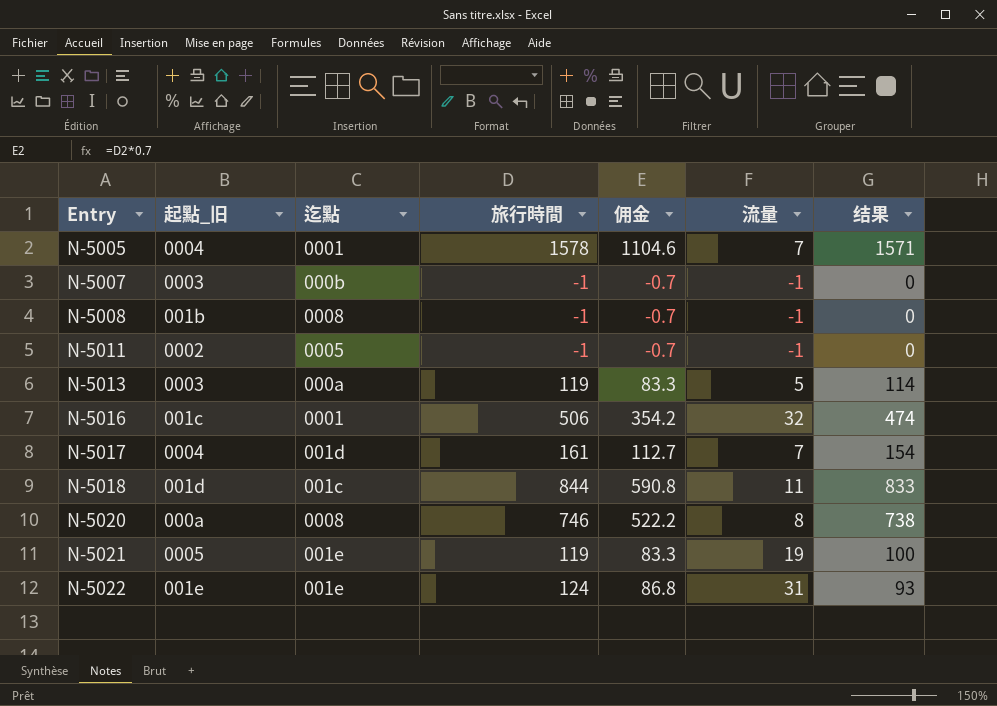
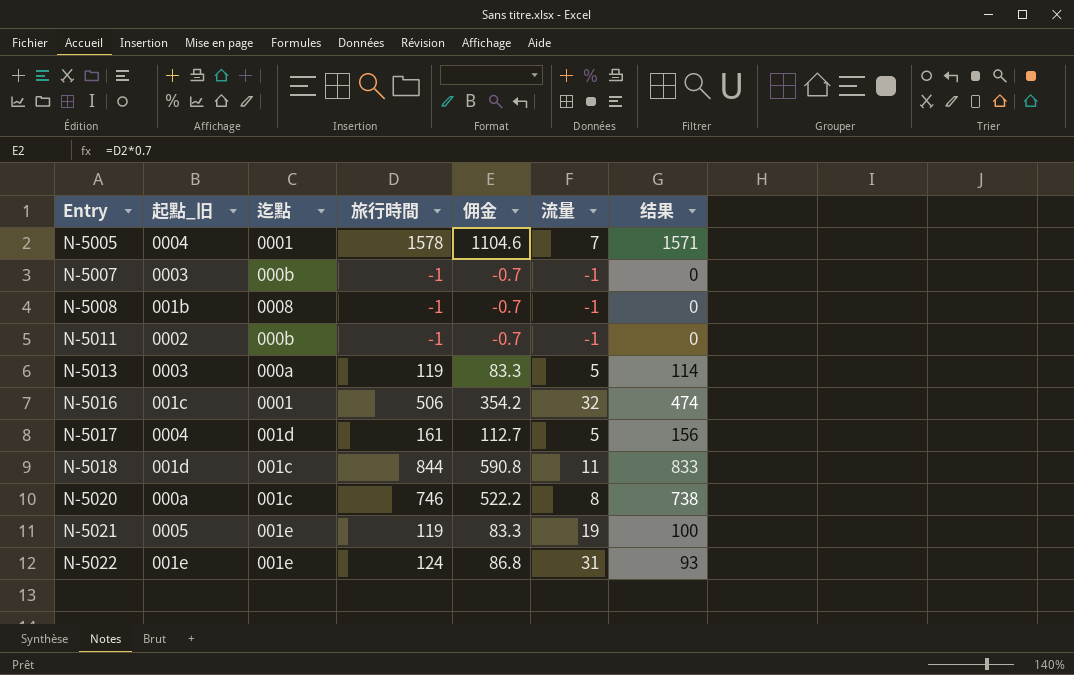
N-5011 | 迄點: 0005 -> 000b
N-5017 | 流量: 7 -> 5
N-5017 | 结果: 154 -> 156
N-5020 | 迄點: 0008 -> 001c

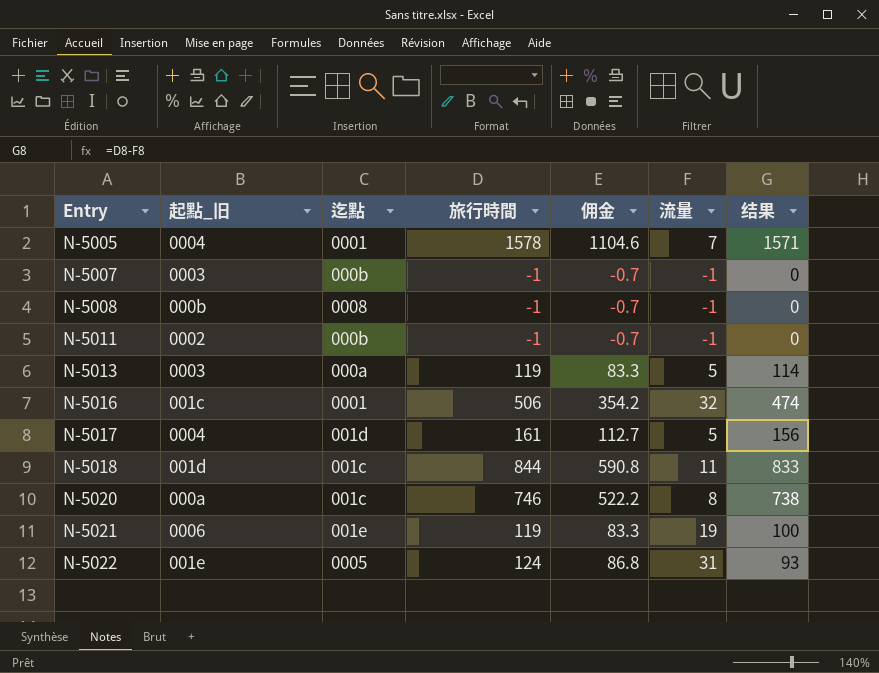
N-5008 | 起點_旧: 001b -> 000b
N-5021 | 起點_旧: 0005 -> 0006
N-5022 | 迄點: 001e -> 0005

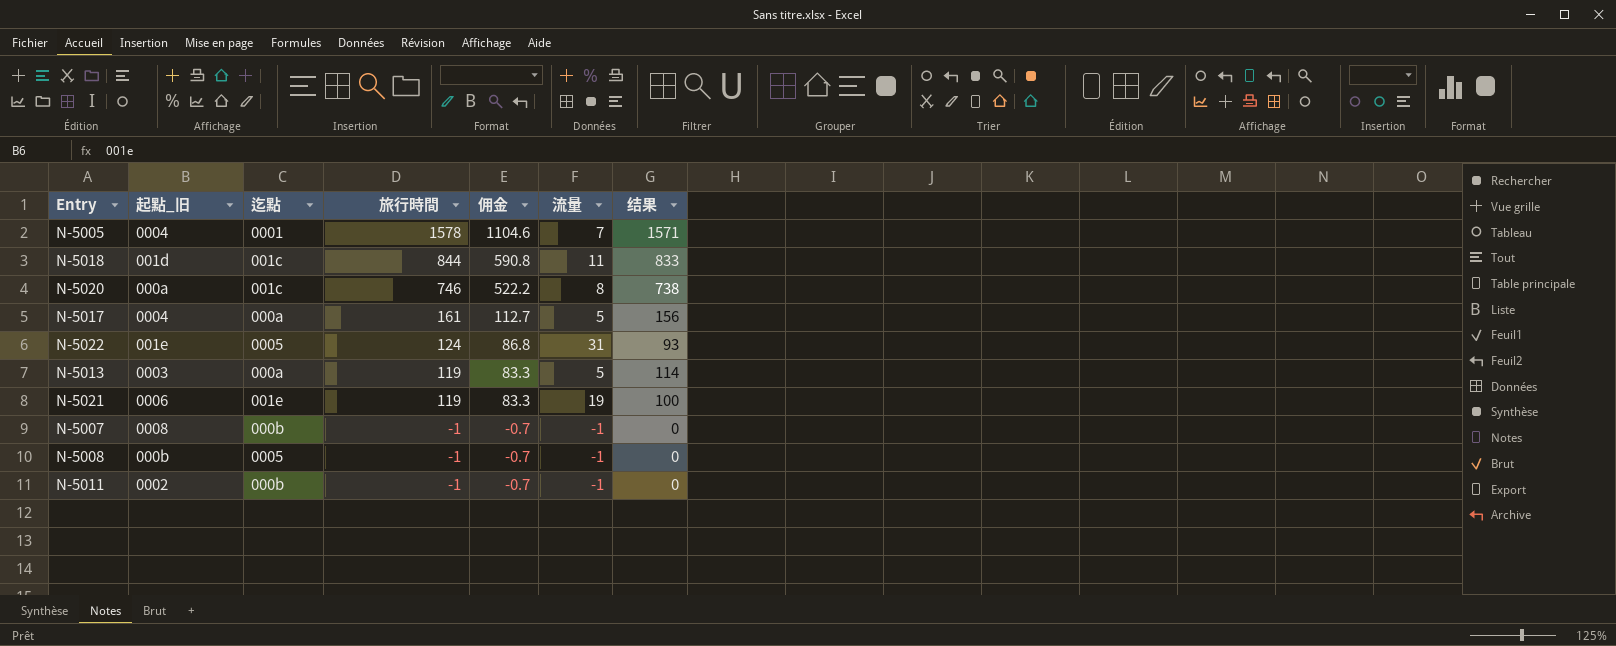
row order: Entry ascending -> 旅行時間 descending
row N-5016: 001c | 0001 | 506 | 354.2 | 32 | 474 -> none
N-5017 | 迄點: 001d -> 000a
N-5007 | 起點_旧: 0003 -> 0008
N-5008 | 迄點: 0008 -> 0005

